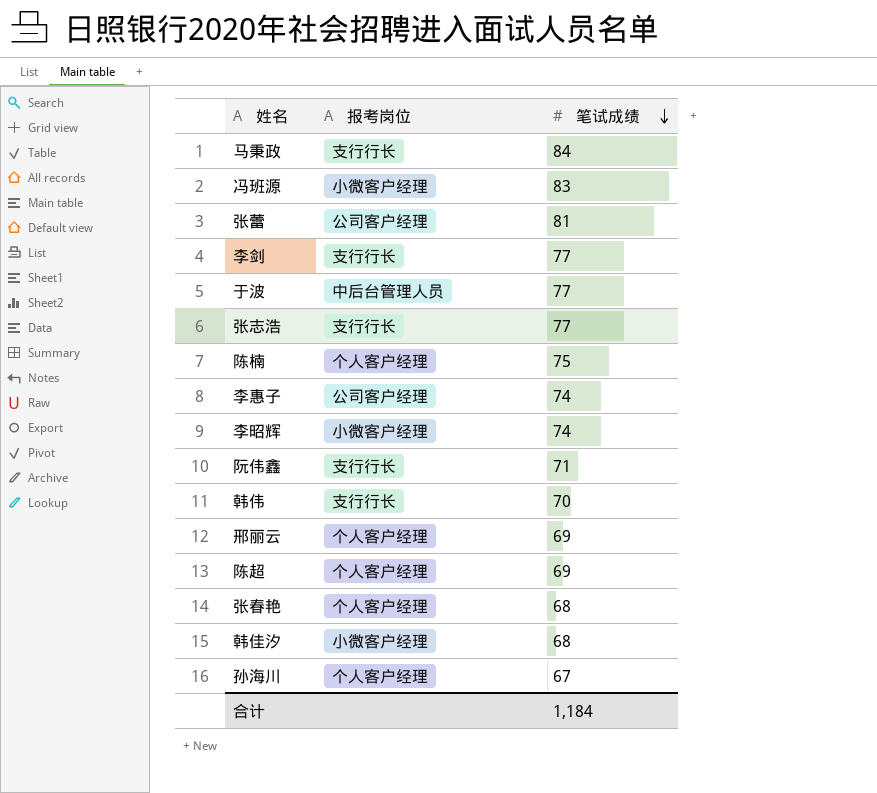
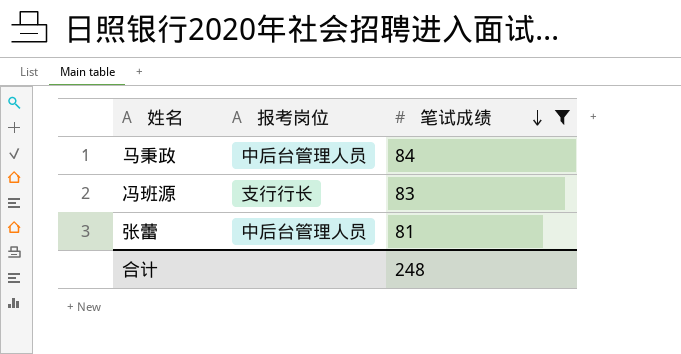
filter: none -> 笔试成绩 >= 81
马秉政 | 报考岗位: 支行行长 -> 中后台管理人员
冯班源 | 报考岗位: 小微客户经理 -> 支行行长
张蕾 | 报考岗位: 公司客户经理 -> 中后台管理人员
合计 | 笔试成绩: 1,184 -> 248

